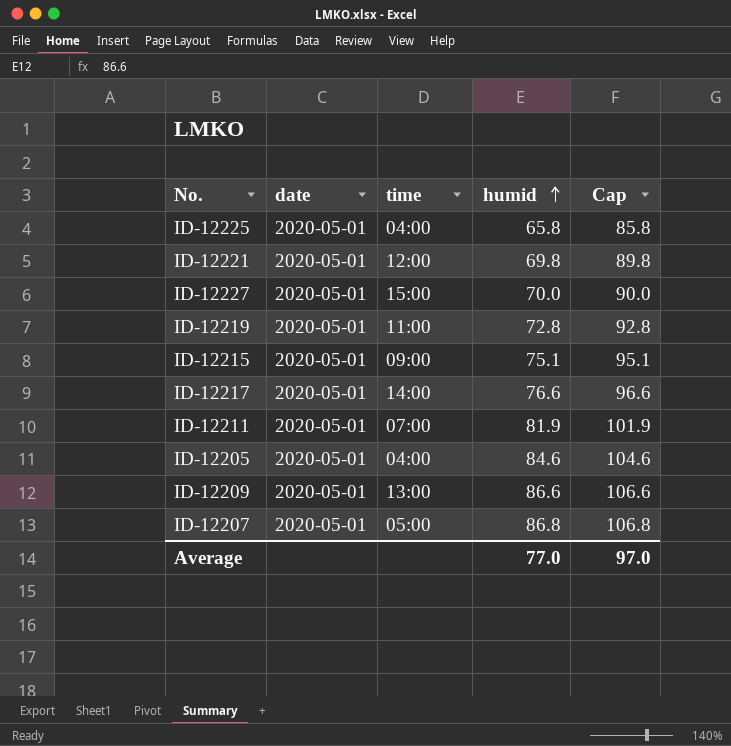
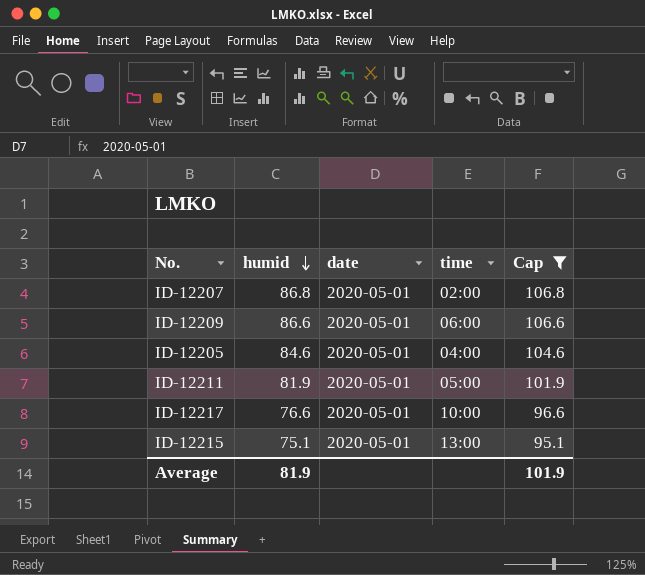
filter: none -> Cap >= 95.1
row order: humid ascending -> humid descending
column humid | position: 4 -> 2
ID-12207 | time: 05:00 -> 02:00
ID-12209 | time: 13:00 -> 06:00
ID-12211 | time: 07:00 -> 05:00
ID-12217 | time: 14:00 -> 10:00
ID-12215 | time: 09:00 -> 13:00
Average | humid: 77.0 -> 81.9
Average | Cap: 97.0 -> 101.9

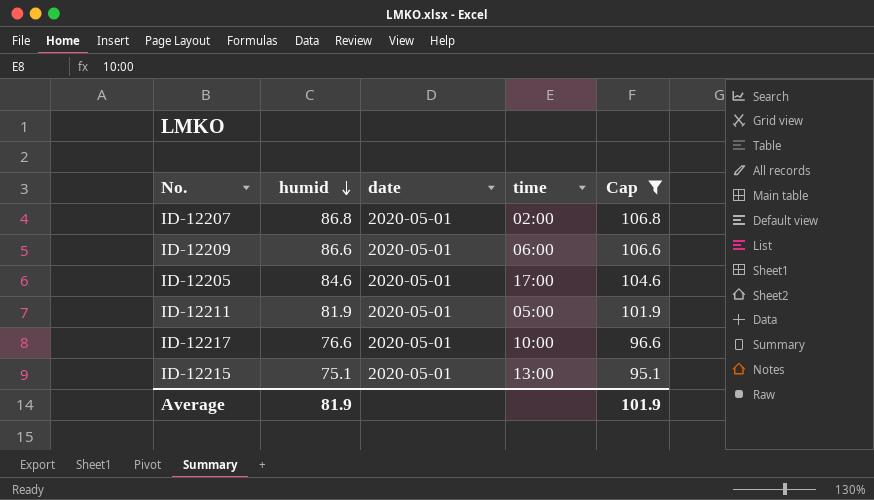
ID-12205 | time: 04:00 -> 17:00

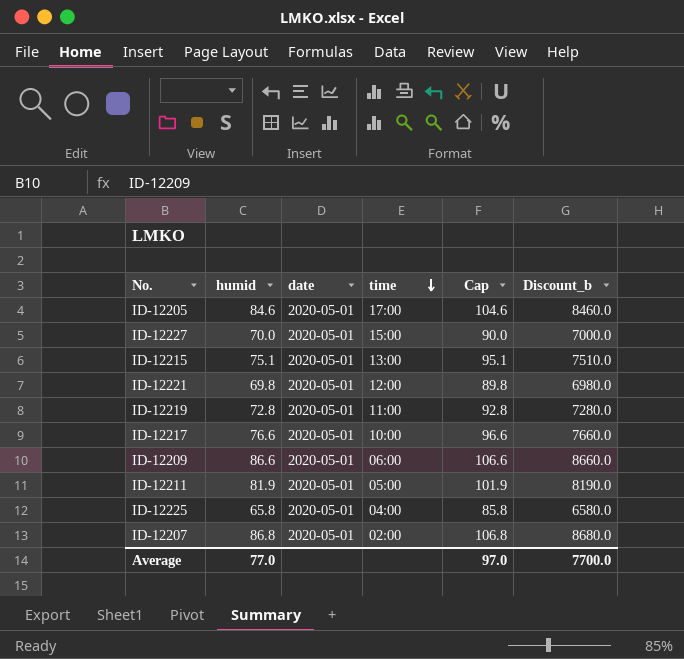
filter: Cap >= 95.1 -> none
row order: humid descending -> time descending
column Discount_b | formula: none -> [humid] * 100
Average | humid: 81.9 -> 77.0
Average | Cap: 101.9 -> 97.0

